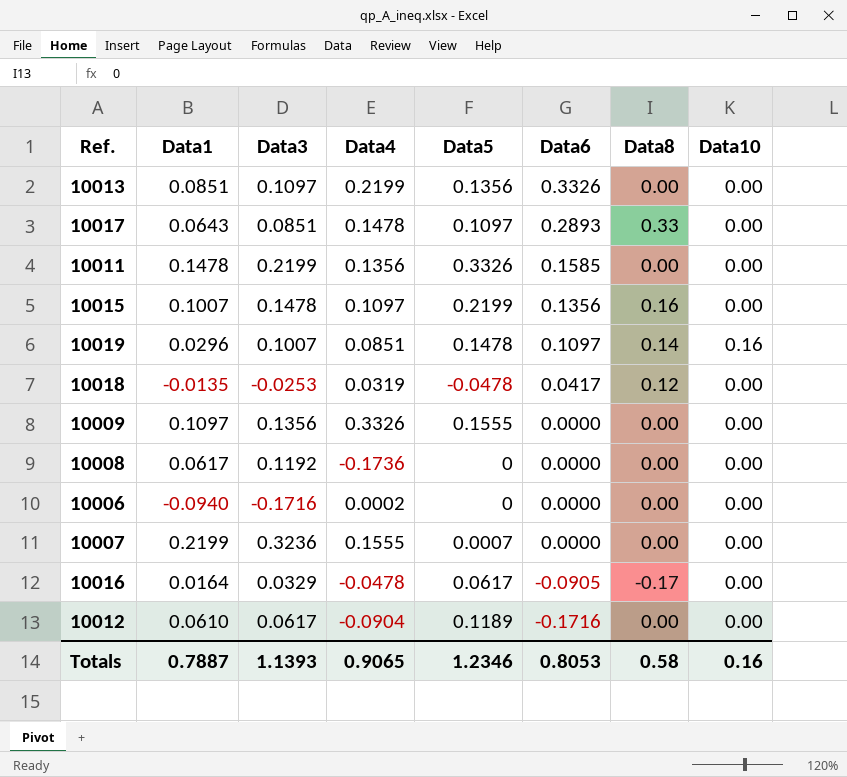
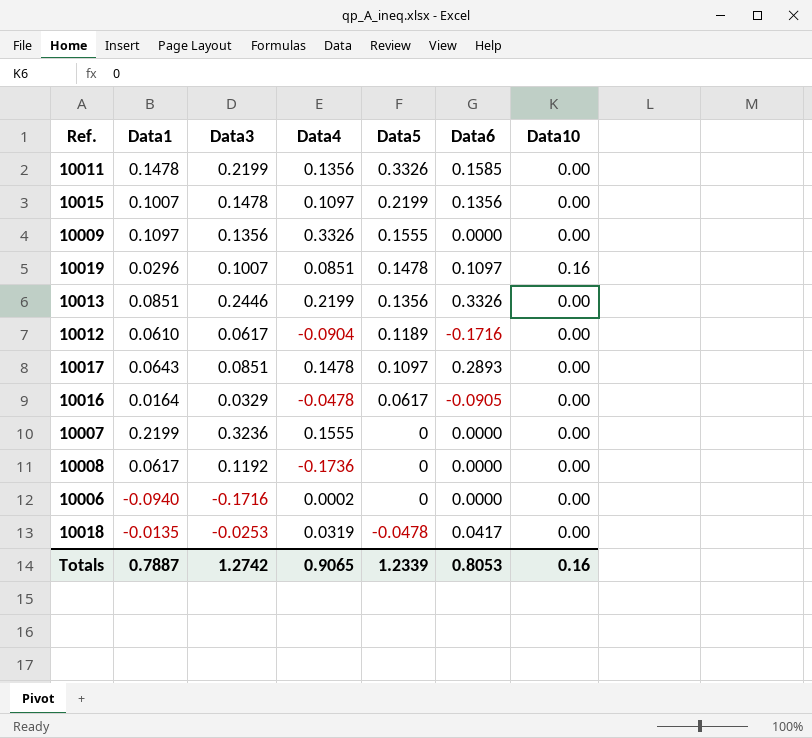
row order: Data6 descending -> Data5 descending
column Data8 | position: 7 -> none
10013 | Data3: 0.1097 -> 0.2446
10007 | Data5: 0.0007 -> 0
Totals | Data3: 1.1393 -> 1.2742
Totals | Data5: 1.2346 -> 1.2339

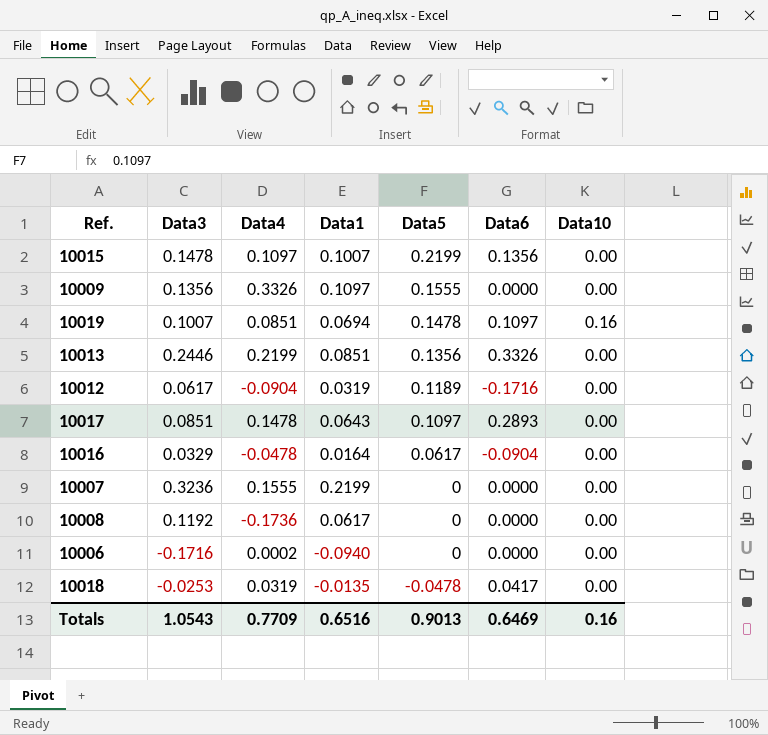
column Data1 | position: 2 -> 4
row 10011: 0.1478 | 0.2199 | 0.1356 | 0.3326 | 0.1585 | 0.00 -> none
10019 | Data1: 0.0296 -> 0.0694
10012 | Data1: 0.0610 -> 0.0319
10016 | Data6: -0.0905 -> -0.0904
Totals | Data3: 1.2742 -> 1.0543
Totals | Data4: 0.9065 -> 0.7709
Totals | Data1: 0.7887 -> 0.6516
Totals | Data5: 1.2339 -> 0.9013
Totals | Data6: 0.8053 -> 0.6469

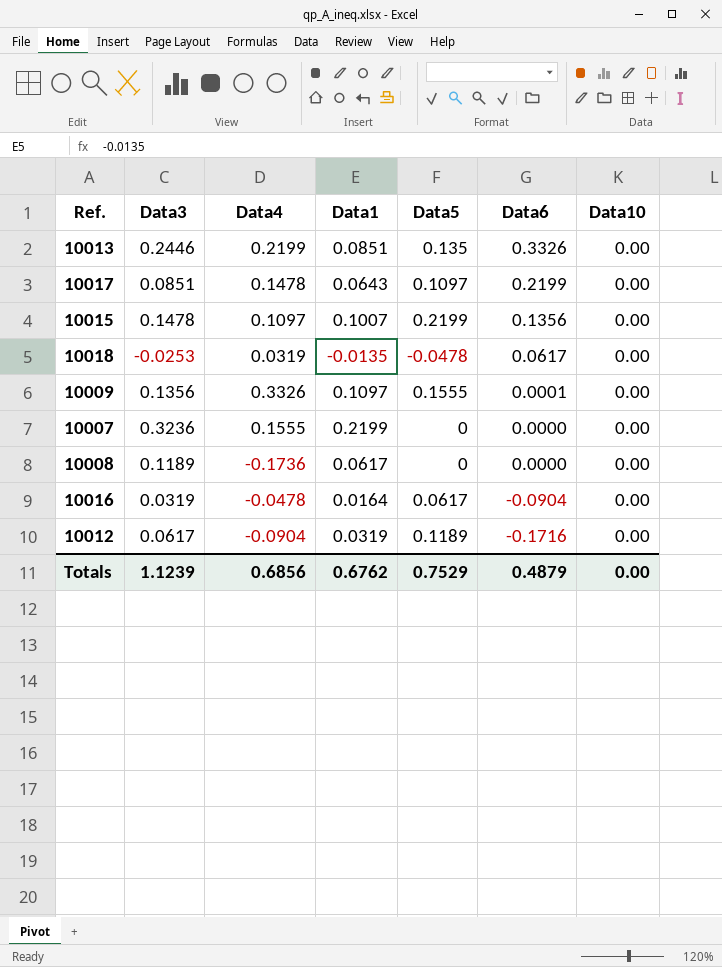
row order: Data5 descending -> Data6 descending
row 10019: 0.1007 | 0.0851 | 0.0694 | 0.1478 | 0.1097 | 0.16 -> none
row 10006: -0.1716 | 0.0002 | -0.0940 | 0 | 0.0000 | 0.00 -> none
10013 | Data5: 0.1356 -> 0.135
10017 | Data6: 0.2893 -> 0.2199
10018 | Data6: 0.0417 -> 0.0617
10009 | Data6: 0.0000 -> 0.0001
10008 | Data3: 0.1192 -> 0.1189
10016 | Data3: 0.0329 -> 0.0319
Totals | Data3: 1.0543 -> 1.1239
Totals | Data4: 0.7709 -> 0.6856
Totals | Data1: 0.6516 -> 0.6762
Totals | Data5: 0.9013 -> 0.7529
Totals | Data6: 0.6469 -> 0.4879
Totals | Data10: 0.16 -> 0.00

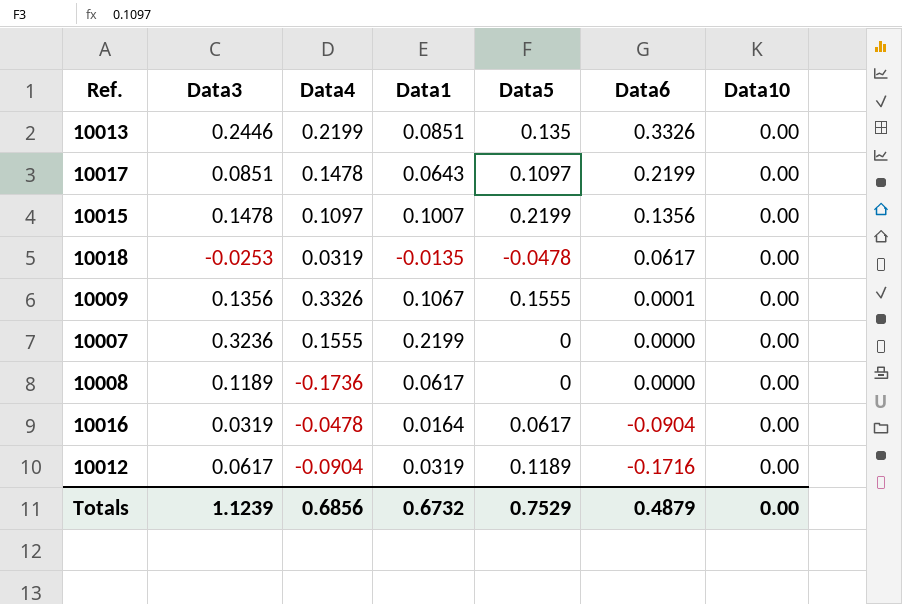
10009 | Data1: 0.1097 -> 0.1067
Totals | Data1: 0.6762 -> 0.6732

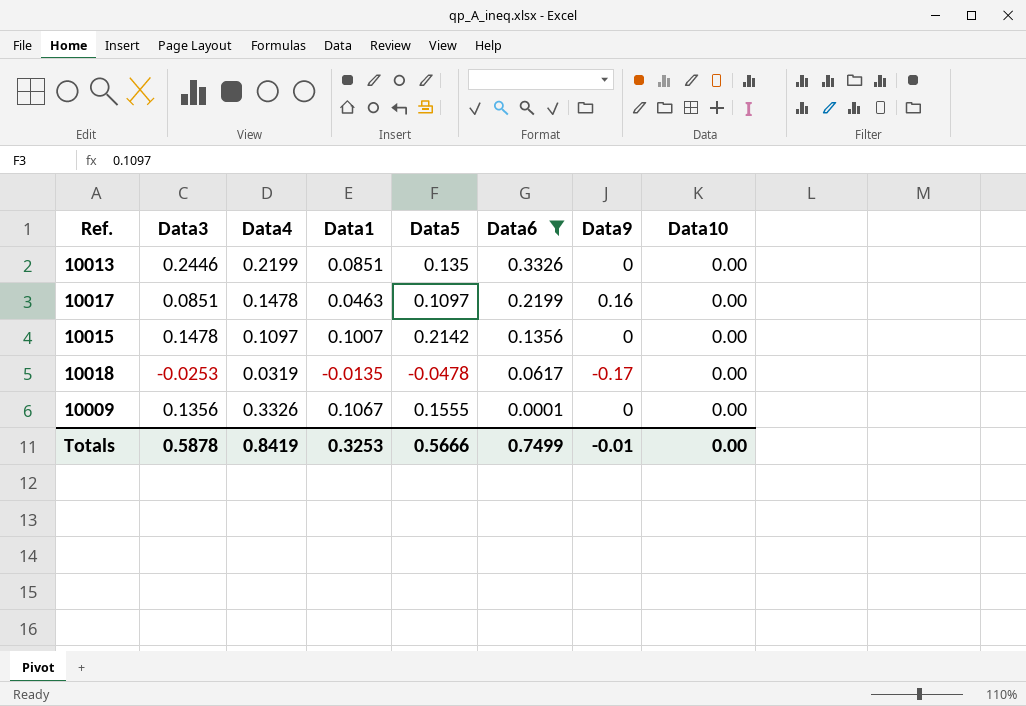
filter: none -> Data6 >= 0.0001
column Data9 | position: none -> 7
10017 | Data1: 0.0643 -> 0.0463
10015 | Data5: 0.2199 -> 0.2142
Totals | Data3: 1.1239 -> 0.5878
Totals | Data4: 0.6856 -> 0.8419
Totals | Data1: 0.6732 -> 0.3253
Totals | Data5: 0.7529 -> 0.5666
Totals | Data6: 0.4879 -> 0.7499

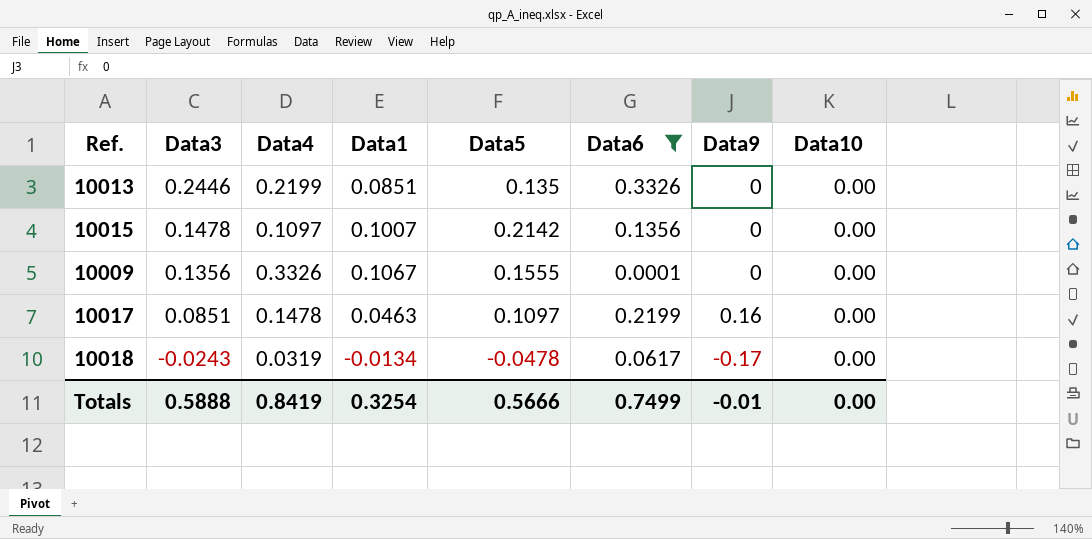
row order: Data6 descending -> Data3 descending
10018 | Data3: -0.0253 -> -0.0243
10018 | Data1: -0.0135 -> -0.0134
Totals | Data3: 0.5878 -> 0.5888
Totals | Data1: 0.3253 -> 0.3254

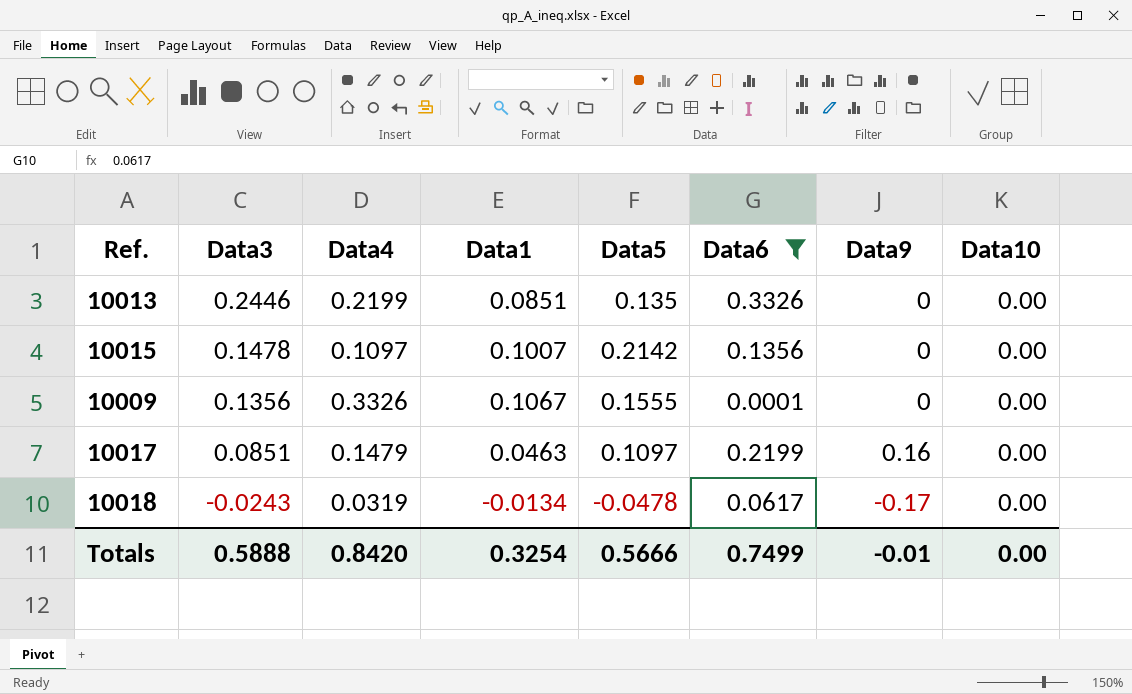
10017 | Data4: 0.1478 -> 0.1479
Totals | Data4: 0.8419 -> 0.8420

